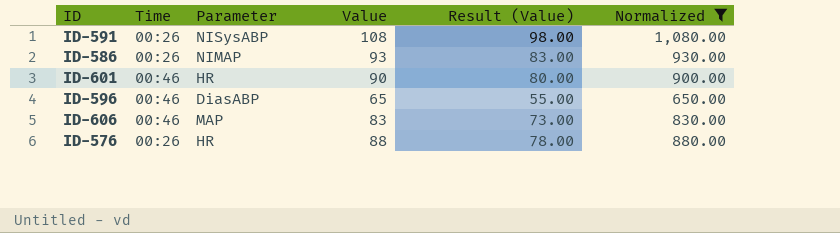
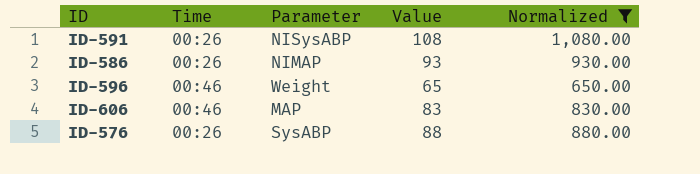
column Result (Value) | formula: [Value] - 10 -> none
row ID-601: 00:46 | HR | 90 | 80.00 | 900.00 -> none
ID-596 | Parameter: DiasABP -> Weight
ID-576 | Parameter: HR -> SysABP

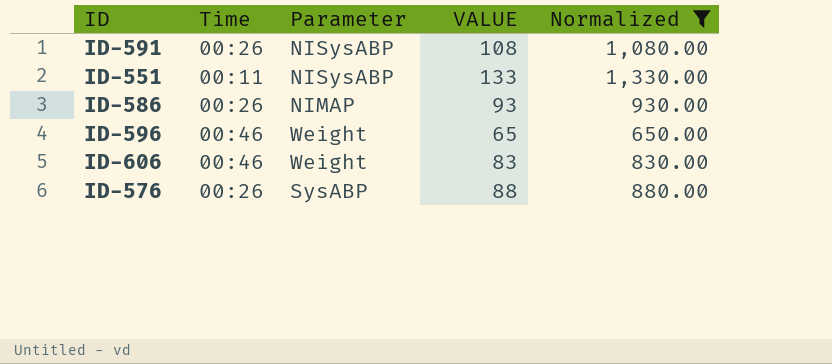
column name: Value -> VALUE
row ID-551: none -> 00:11 | NISysABP | 133 | 1,330.00
ID-606 | Parameter: MAP -> Weight

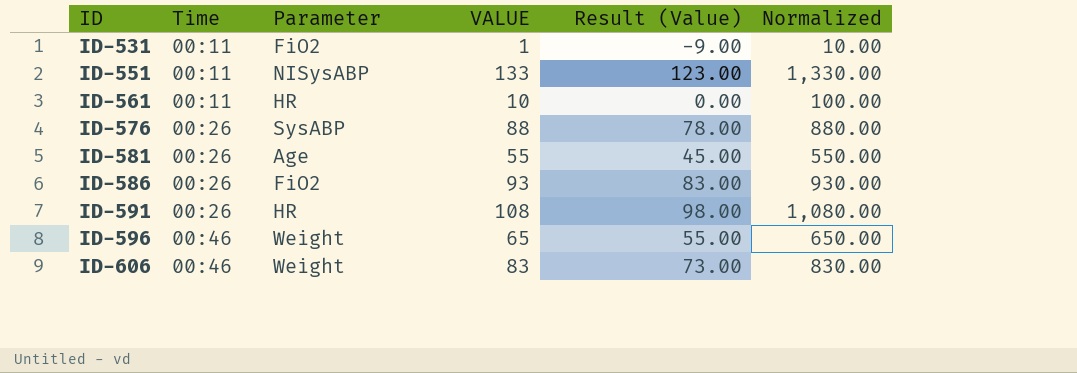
filter: Normalized >= 650.00 -> none
row order: none -> ID ascending
column Result (Value) | formula: none -> [VALUE] - 10
ID-586 | Parameter: NIMAP -> FiO2
ID-591 | Parameter: NISysABP -> HR

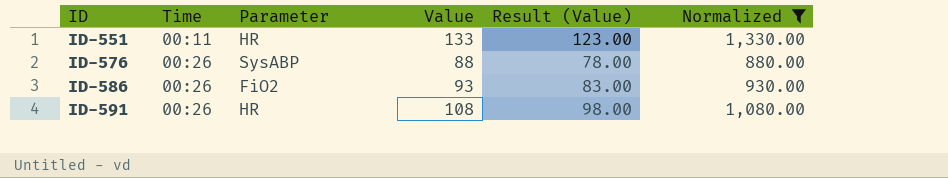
filter: none -> Normalized >= 880.00
column name: VALUE -> Value
ID-551 | Parameter: NISysABP -> HR

